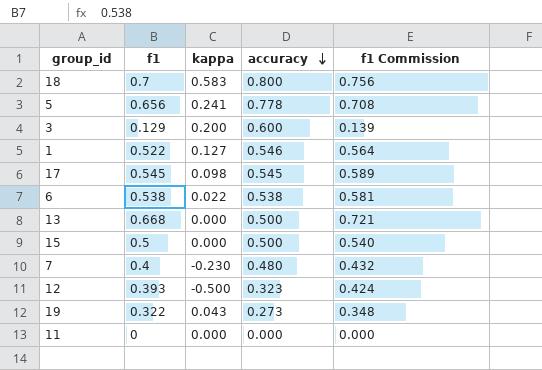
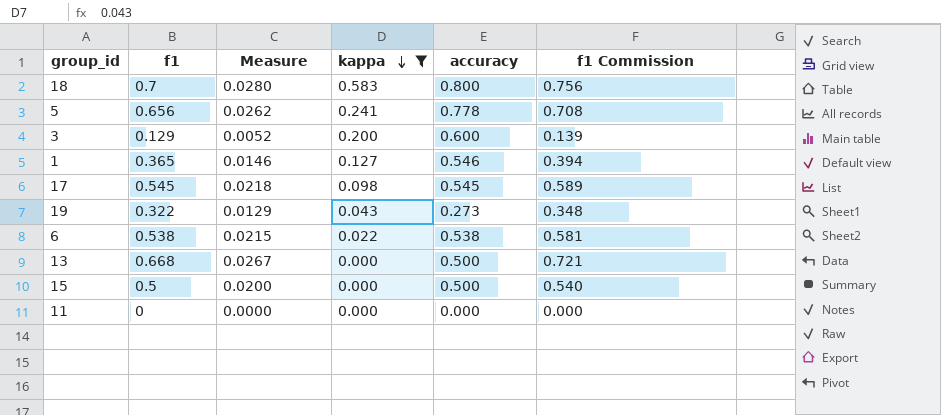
filter: none -> kappa >= 0.000
row order: accuracy descending -> kappa descending
column Measure | formula: none -> [f1] * 0.04
1 | f1: 0.522 -> 0.365
1 | f1 Commission: 0.564 -> 0.394

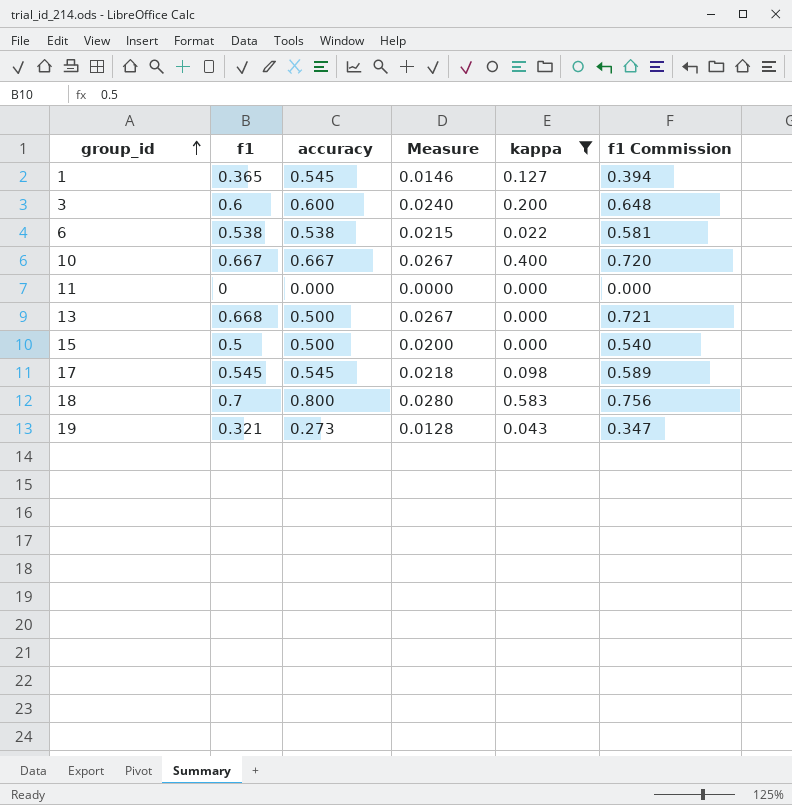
row order: kappa descending -> group_id ascending
column accuracy | position: 5 -> 3
row 5: 0.656 | 0.0262 | 0.241 | 0.778 | 0.708 -> none
1 | accuracy: 0.546 -> 0.545
3 | f1: 0.129 -> 0.6
3 | Measure: 0.0052 -> 0.0240
3 | f1 Commission: 0.139 -> 0.648
row 10: none -> 0.667 | 0.667 | 0.0267 | 0.400 | 0.720
19 | f1: 0.322 -> 0.321
19 | Measure: 0.0129 -> 0.0128
19 | f1 Commission: 0.348 -> 0.347

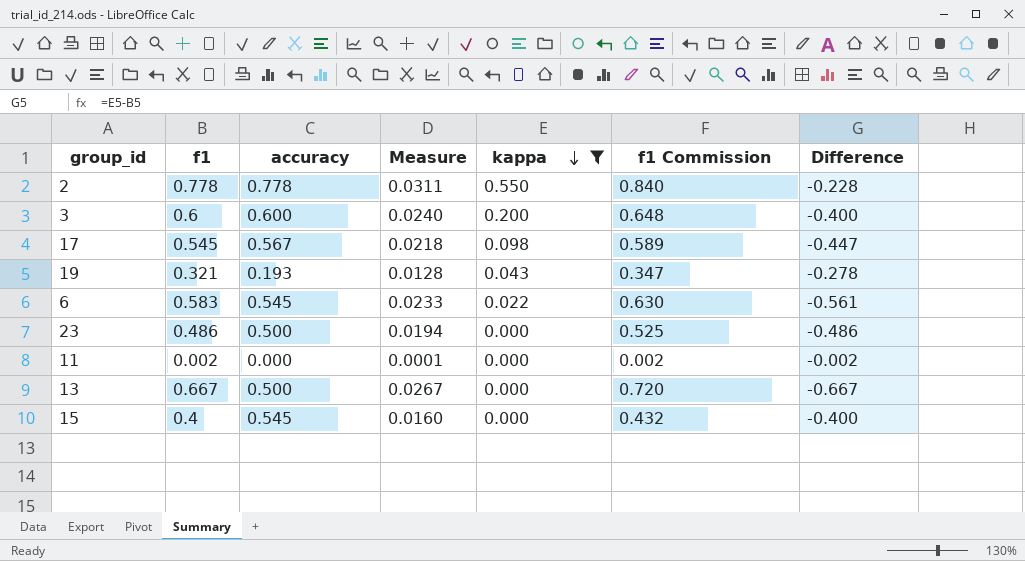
row order: group_id ascending -> kappa descending
column Difference | formula: none -> [kappa] - [f1]
row 1: 0.365 | 0.545 | 0.0146 | 0.127 | 0.394 -> none
row 10: 0.667 | 0.667 | 0.0267 | 0.400 | 0.720 -> none
row 18: 0.7 | 0.800 | 0.0280 | 0.583 | 0.756 -> none
row 2: none -> 0.778 | 0.778 | 0.0311 | 0.550 | 0.840 | -0.228
17 | accuracy: 0.545 -> 0.567
19 | accuracy: 0.273 -> 0.193
6 | f1: 0.538 -> 0.583
6 | accuracy: 0.538 -> 0.545
6 | Measure: 0.0215 -> 0.0233
6 | f1 Commission: 0.581 -> 0.630
row 23: none -> 0.486 | 0.500 | 0.0194 | 0.000 | 0.525 | -0.486
11 | f1: 0 -> 0.002
11 | Measure: 0.0000 -> 0.0001
11 | f1 Commission: 0.000 -> 0.002
13 | f1: 0.668 -> 0.667
13 | f1 Commission: 0.721 -> 0.720
15 | f1: 0.5 -> 0.4
15 | accuracy: 0.500 -> 0.545
15 | Measure: 0.0200 -> 0.0160
15 | f1 Commission: 0.540 -> 0.432

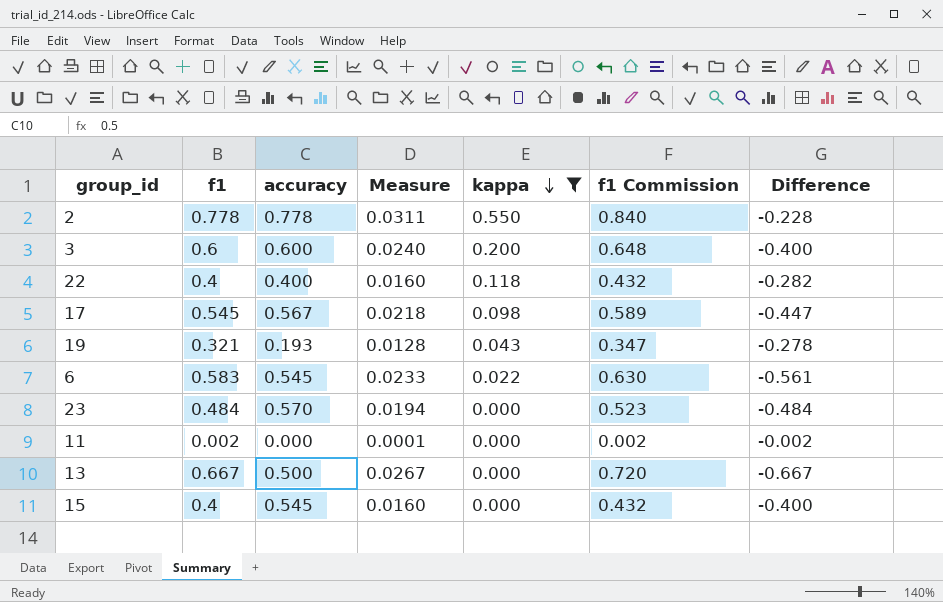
row 22: none -> 0.4 | 0.400 | 0.0160 | 0.118 | 0.432 | -0.282
23 | f1: 0.486 -> 0.484
23 | accuracy: 0.500 -> 0.570
23 | f1 Commission: 0.525 -> 0.523
23 | Difference: -0.486 -> -0.484

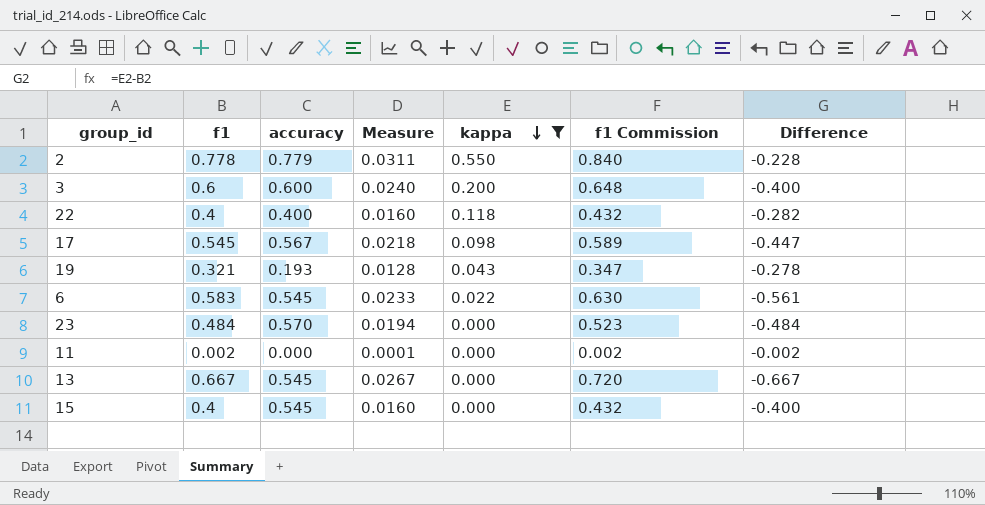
2 | accuracy: 0.778 -> 0.779
13 | accuracy: 0.500 -> 0.545

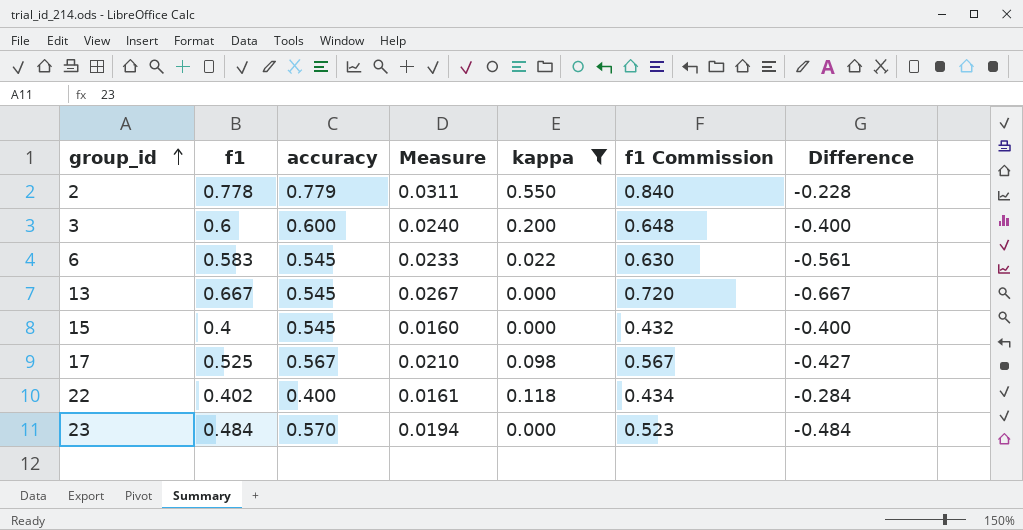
row order: kappa descending -> group_id ascending
row 19: 0.321 | 0.193 | 0.0128 | 0.043 | 0.347 | -0.278 -> none
row 11: 0.002 | 0.000 | 0.0001 | 0.000 | 0.002 | -0.002 -> none
17 | f1: 0.545 -> 0.525
17 | Measure: 0.0218 -> 0.0210
17 | f1 Commission: 0.589 -> 0.567
17 | Difference: -0.447 -> -0.427
22 | f1: 0.4 -> 0.402
22 | Measure: 0.0160 -> 0.0161
22 | f1 Commission: 0.432 -> 0.434
22 | Difference: -0.282 -> -0.284

